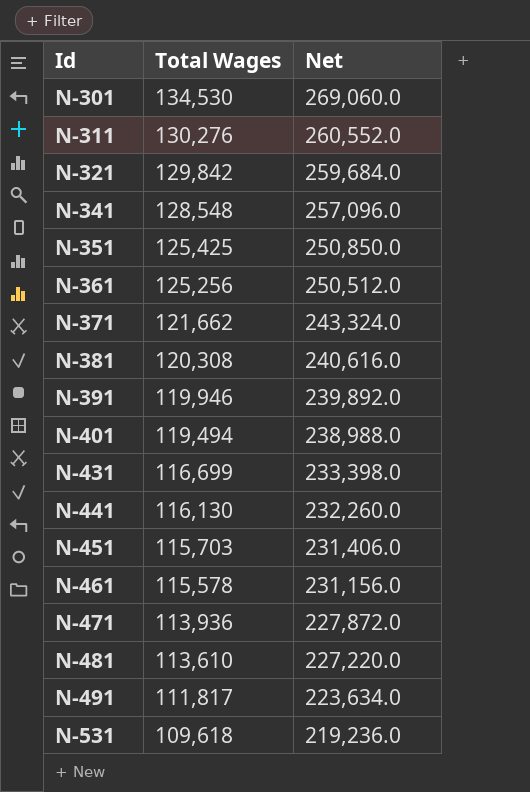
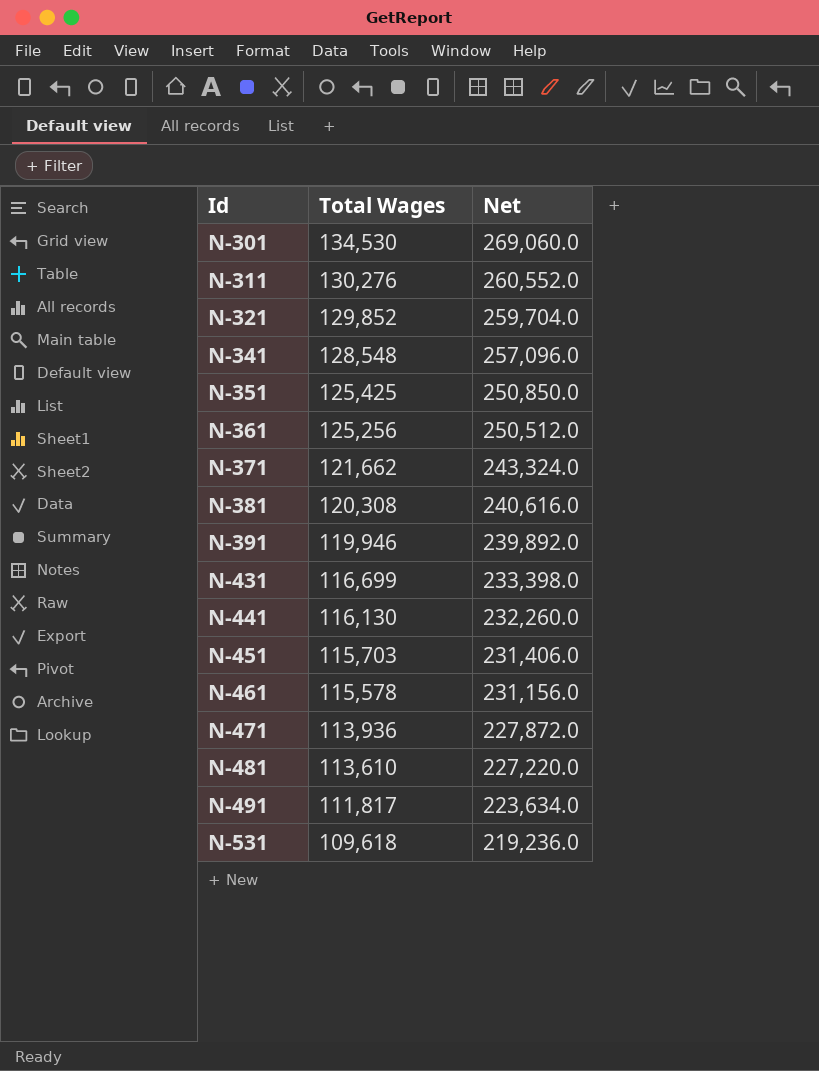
row N-401: 119,494 | 238,988.0 -> none
N-321 | Total Wages: 129,842 -> 129,852
N-321 | Net: 259,684.0 -> 259,704.0

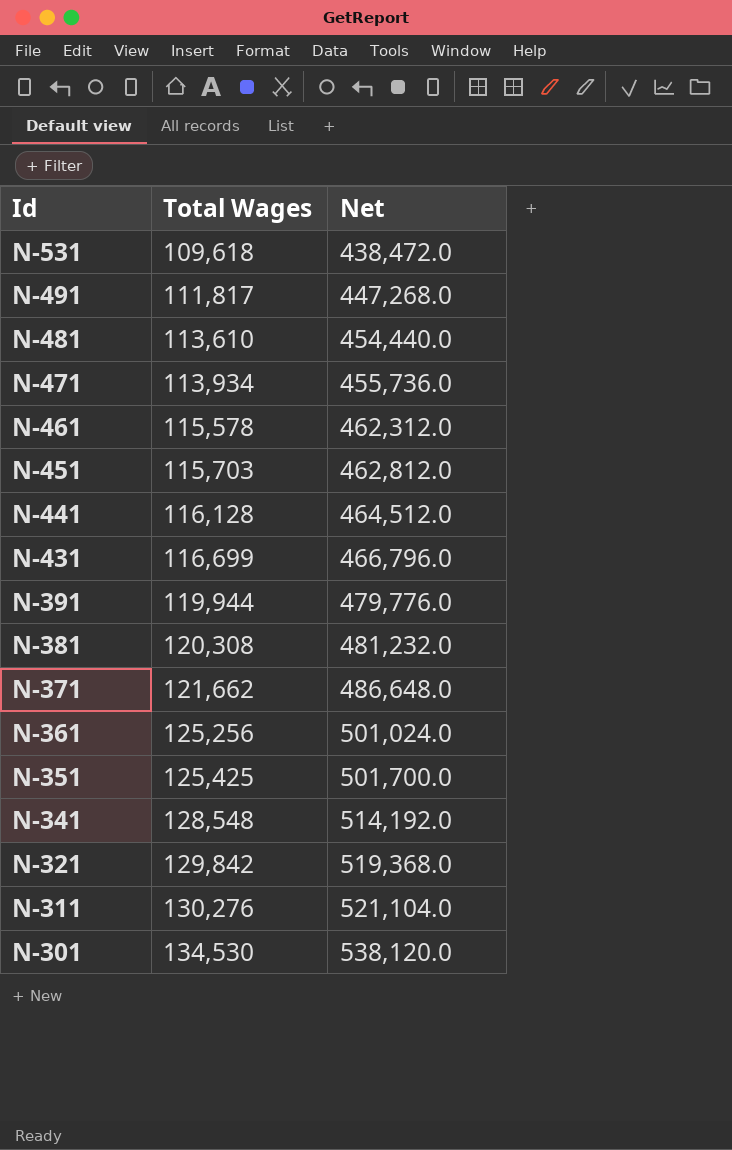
row order: Id ascending -> Id descending
column Net | formula: [Total Wages] * 2 -> [Total Wages] * 4
N-471 | Total Wages: 113,936 -> 113,934
N-441 | Total Wages: 116,130 -> 116,128
N-391 | Total Wages: 119,946 -> 119,944
N-321 | Total Wages: 129,852 -> 129,842

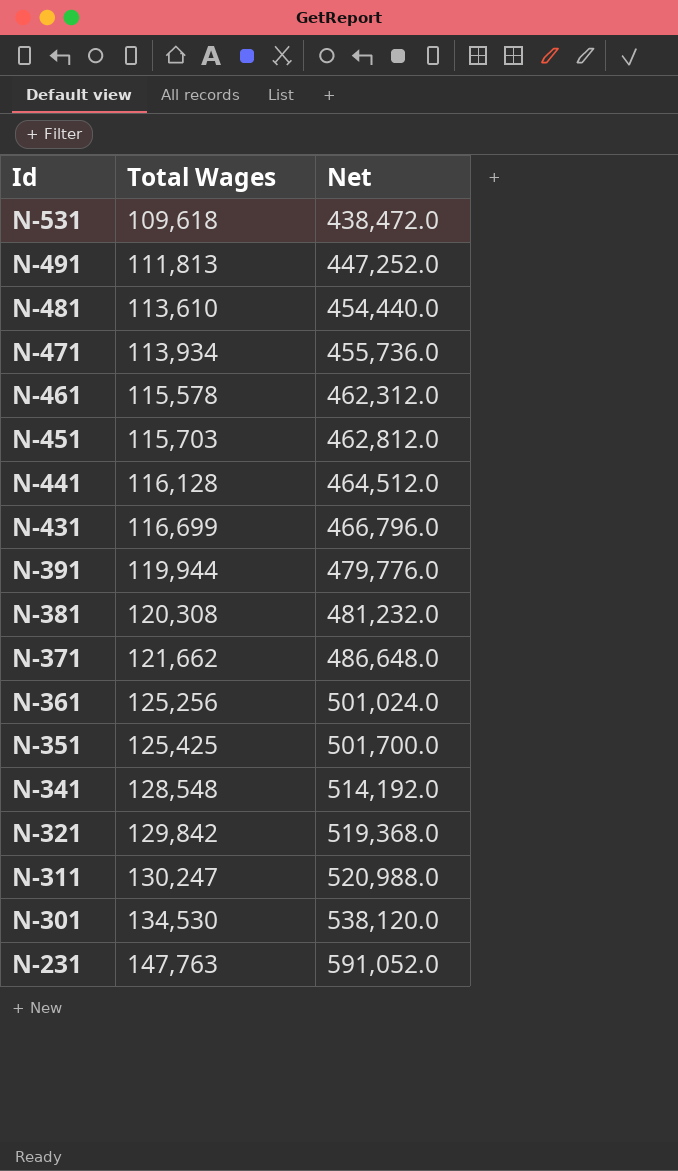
N-491 | Total Wages: 111,817 -> 111,813
N-491 | Net: 447,268.0 -> 447,252.0
N-311 | Total Wages: 130,276 -> 130,247
N-311 | Net: 521,104.0 -> 520,988.0
row N-231: none -> 147,763 | 591,052.0

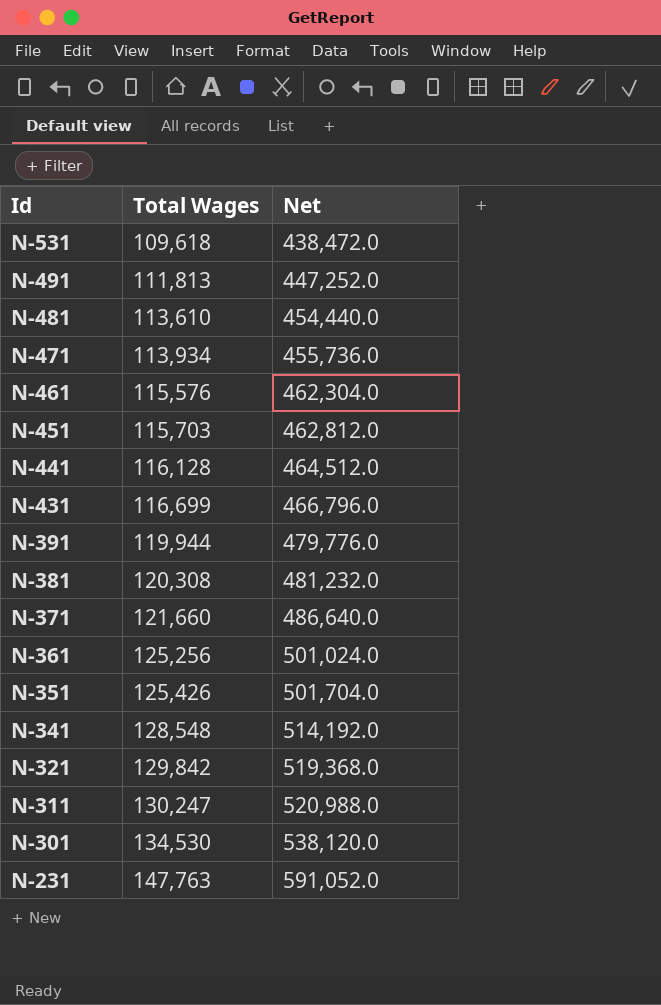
N-461 | Total Wages: 115,578 -> 115,576
N-461 | Net: 462,312.0 -> 462,304.0
N-371 | Total Wages: 121,662 -> 121,660
N-371 | Net: 486,648.0 -> 486,640.0
N-351 | Total Wages: 125,425 -> 125,426
N-351 | Net: 501,700.0 -> 501,704.0

